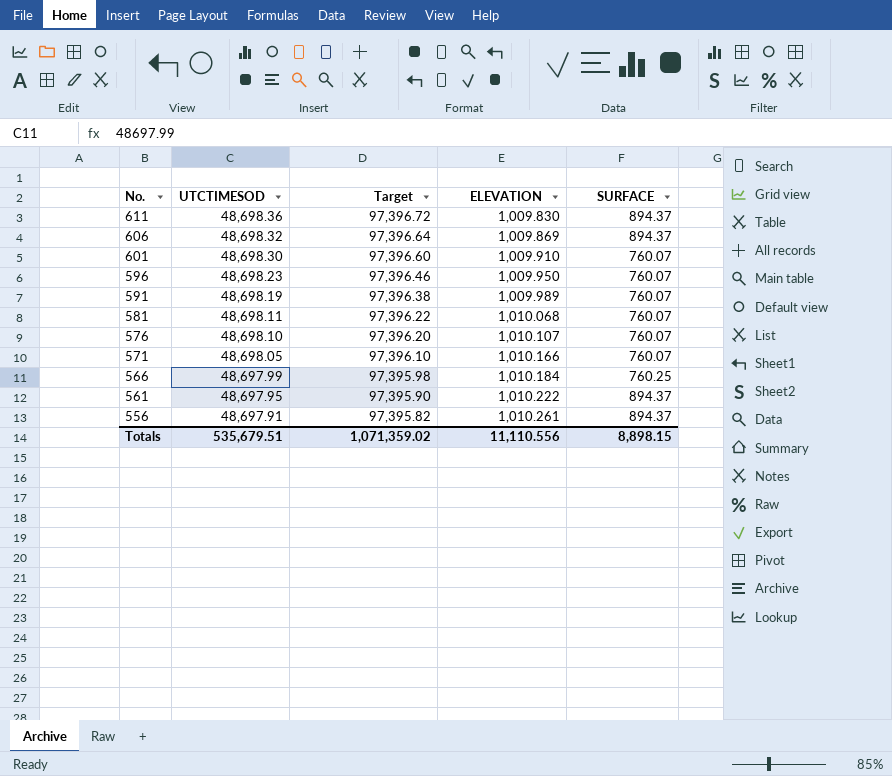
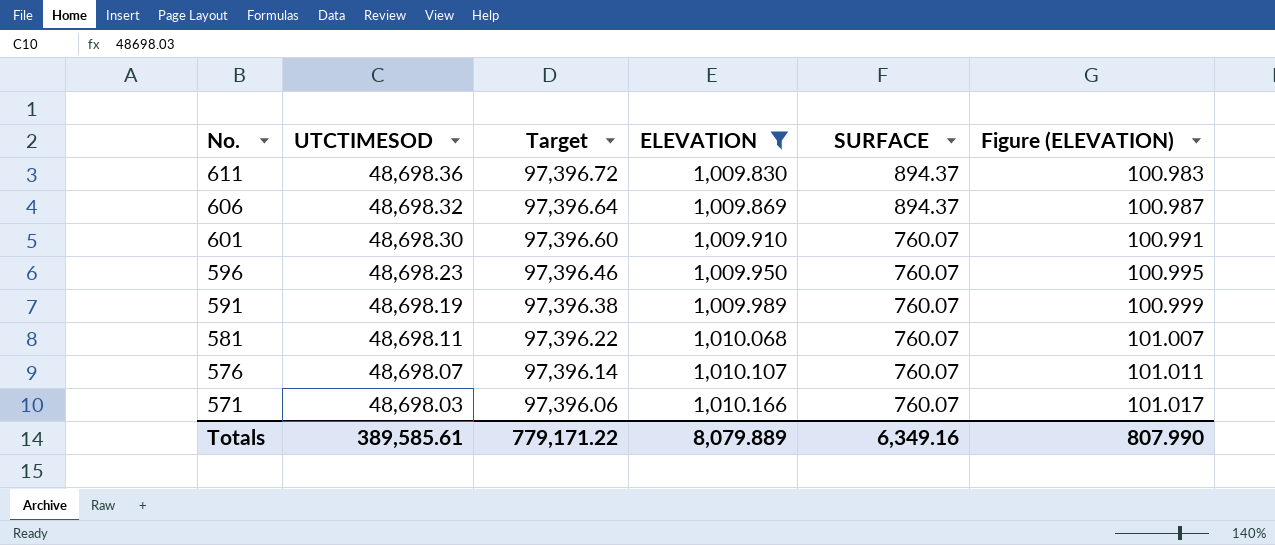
filter: none -> ELEVATION <= 1,010.166
column Figure (ELEVATION) | formula: none -> [ELEVATION] * 0.1
576 | UTCTIMESOD: 48,698.10 -> 48,698.07
576 | Target: 97,396.20 -> 97,396.14
571 | UTCTIMESOD: 48,698.05 -> 48,698.03
571 | Target: 97,396.10 -> 97,396.06
Totals | UTCTIMESOD: 535,679.51 -> 389,585.61
Totals | Target: 1,071,359.02 -> 779,171.22
Totals | ELEVATION: 11,110.556 -> 8,079.889
Totals | SURFACE: 8,898.15 -> 6,349.16

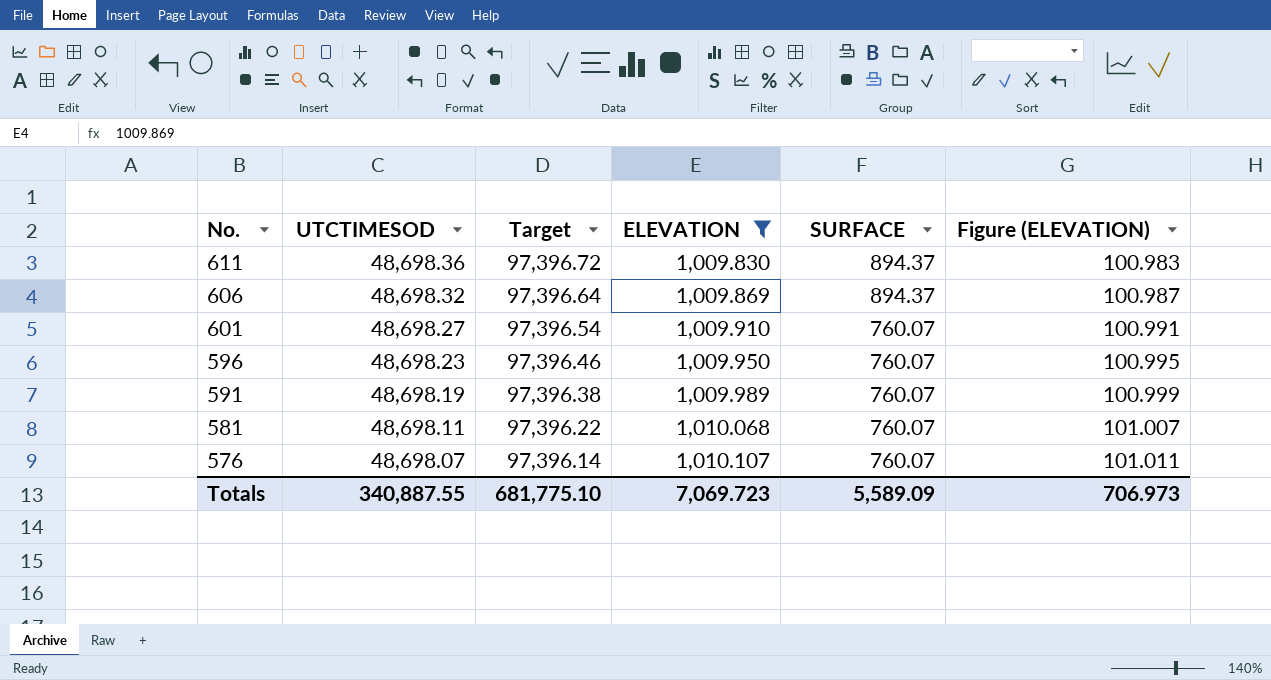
row 571: 48,698.03 | 97,396.06 | 1,010.166 | 760.07 | 101.017 -> none
601 | UTCTIMESOD: 48,698.30 -> 48,698.27
601 | Target: 97,396.60 -> 97,396.54
Totals | UTCTIMESOD: 389,585.61 -> 340,887.55
Totals | Target: 779,171.22 -> 681,775.10
Totals | ELEVATION: 8,079.889 -> 7,069.723
Totals | SURFACE: 6,349.16 -> 5,589.09
Totals | Figure (ELEVATION): 807.990 -> 706.973

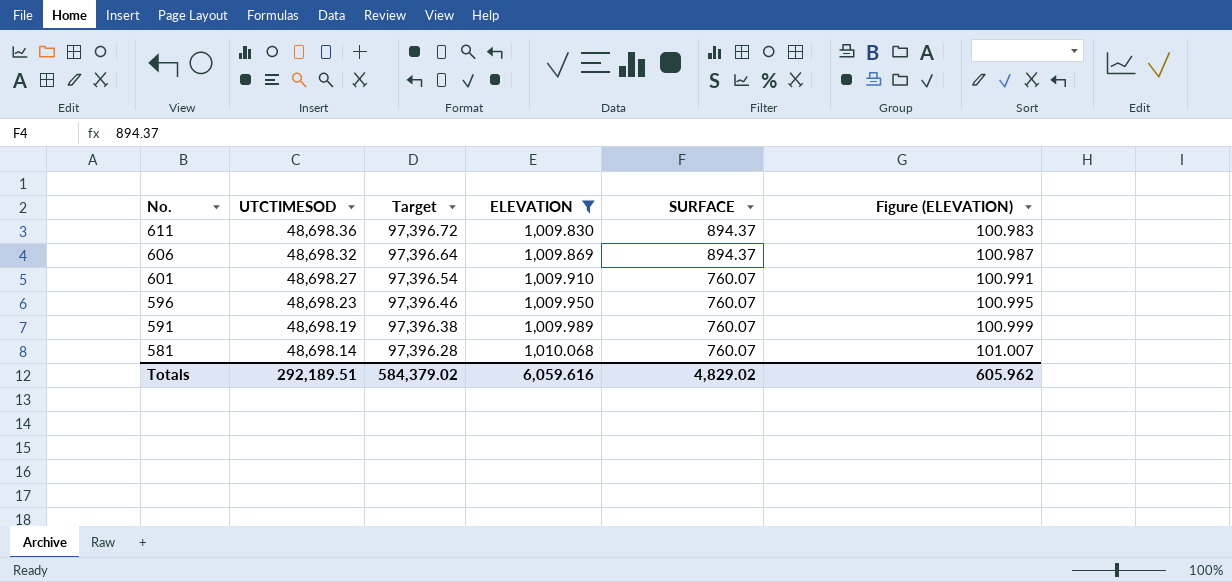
row 576: 48,698.07 | 97,396.14 | 1,010.107 | 760.07 | 101.011 -> none
581 | UTCTIMESOD: 48,698.11 -> 48,698.14
581 | Target: 97,396.22 -> 97,396.28
Totals | UTCTIMESOD: 340,887.55 -> 292,189.51
Totals | Target: 681,775.10 -> 584,379.02
Totals | ELEVATION: 7,069.723 -> 6,059.616
Totals | SURFACE: 5,589.09 -> 4,829.02
Totals | Figure (ELEVATION): 706.973 -> 605.962

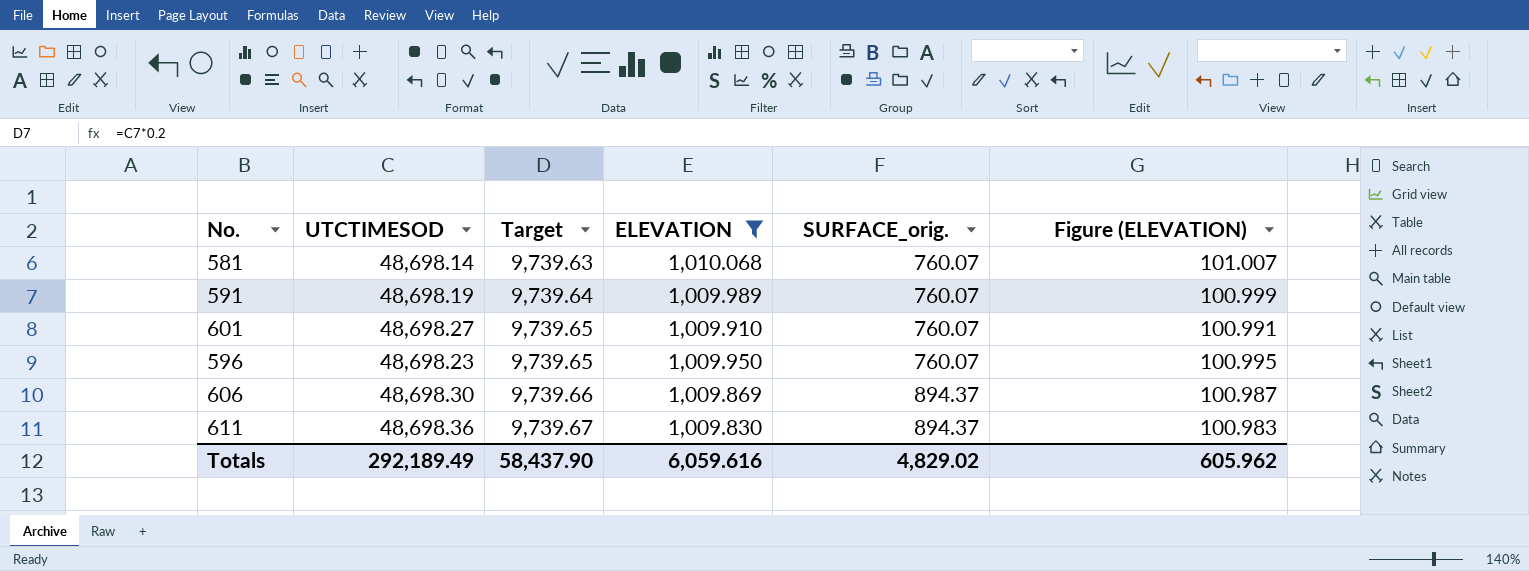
row order: No. descending -> Target ascending
column Target | formula: [UTCTIMESOD] * 2 -> [UTCTIMESOD] * 0.2
column name: SURFACE -> SURFACE_orig.
606 | UTCTIMESOD: 48,698.32 -> 48,698.30
Totals | UTCTIMESOD: 292,189.51 -> 292,189.49
Totals | Target: 584,379.02 -> 58,437.90

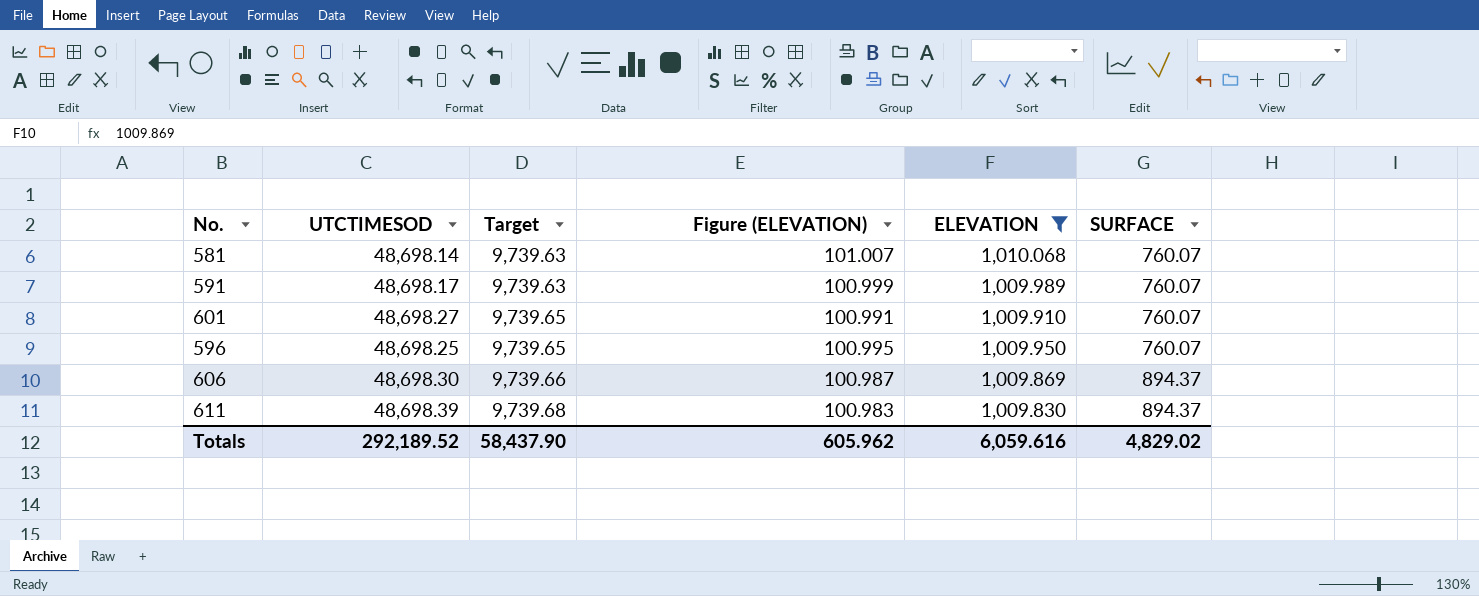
column Figure (ELEVATION) | position: 6 -> 4
column name: SURFACE_orig. -> SURFACE
591 | UTCTIMESOD: 48,698.19 -> 48,698.17
591 | Target: 9,739.64 -> 9,739.63
596 | UTCTIMESOD: 48,698.23 -> 48,698.25
611 | UTCTIMESOD: 48,698.36 -> 48,698.39
611 | Target: 9,739.67 -> 9,739.68
Totals | UTCTIMESOD: 292,189.49 -> 292,189.52

